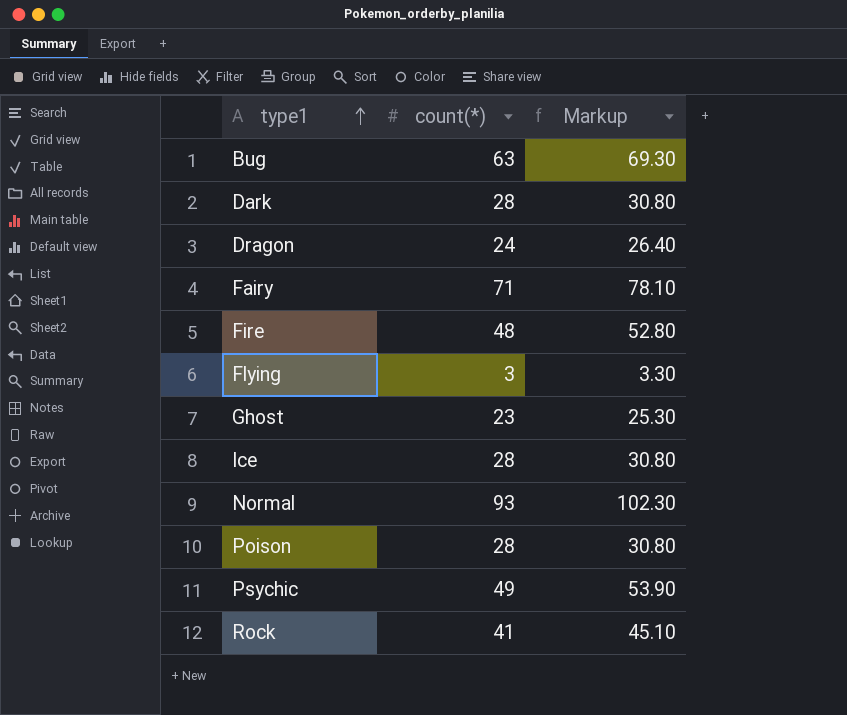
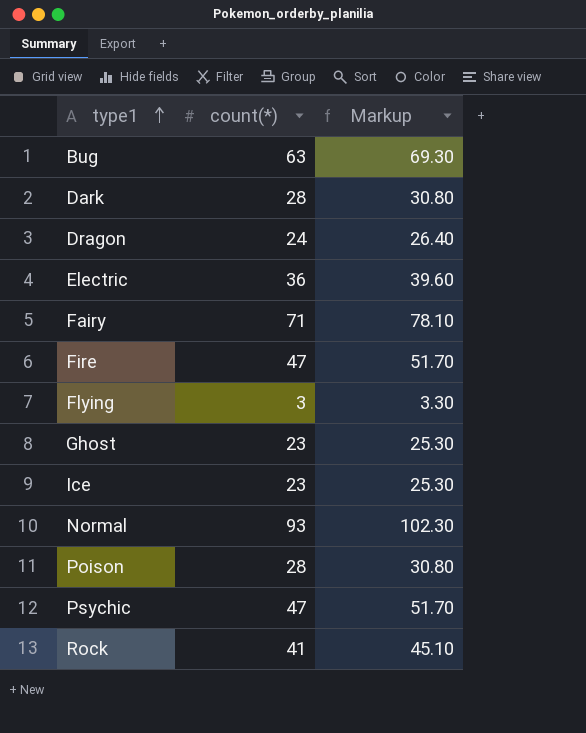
row Electric: none -> 36 | 39.60
Fire | count(*): 48 -> 47
Fire | Markup: 52.80 -> 51.70
Ice | count(*): 28 -> 23
Ice | Markup: 30.80 -> 25.30
Psychic | count(*): 49 -> 47
Psychic | Markup: 53.90 -> 51.70

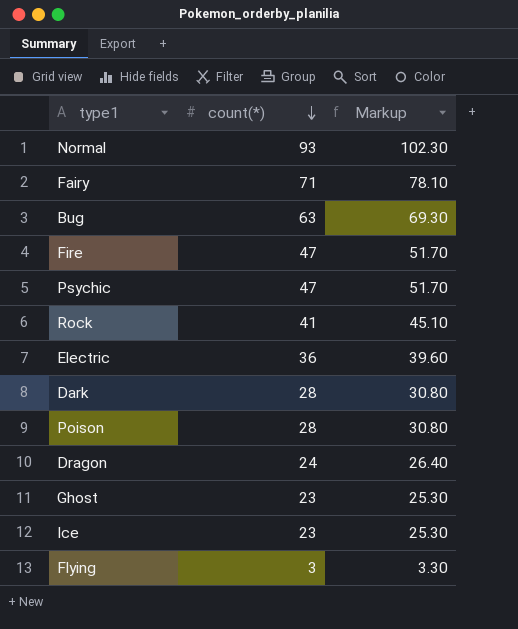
row order: type1 ascending -> count(*) descending

